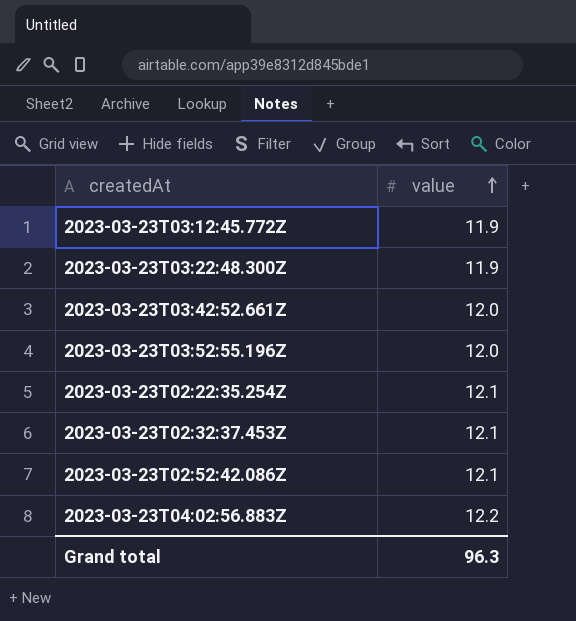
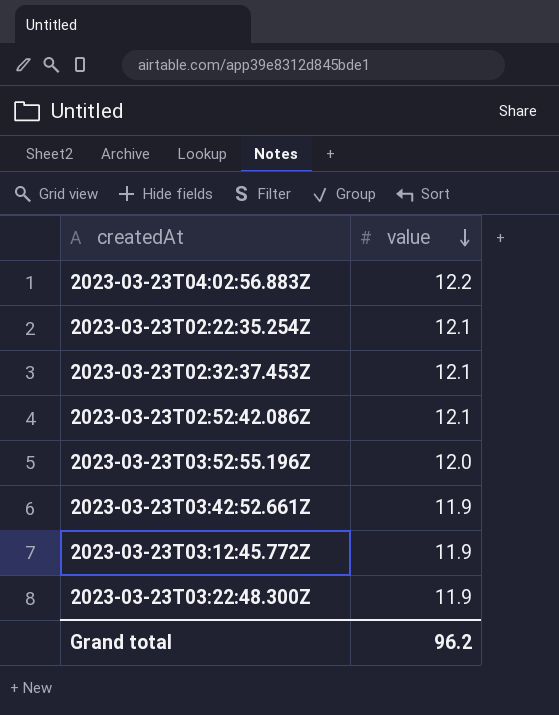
row order: value ascending -> value descending
2023-03-23T03:42:52.661Z | value: 12.0 -> 11.9
Grand total | value: 96.3 -> 96.2

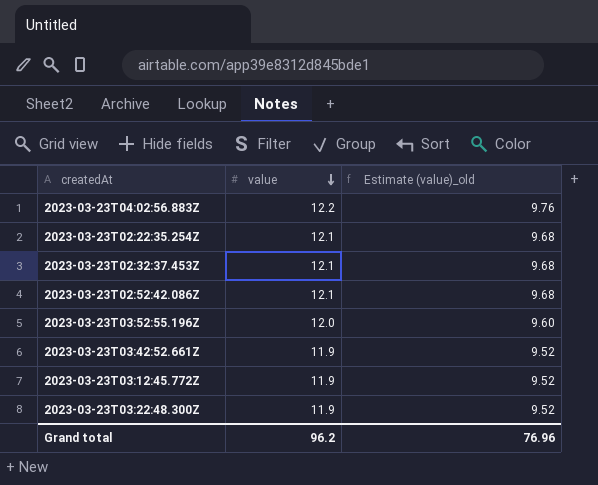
column Estimate (value)_old | formula: none -> [value] * 0.8

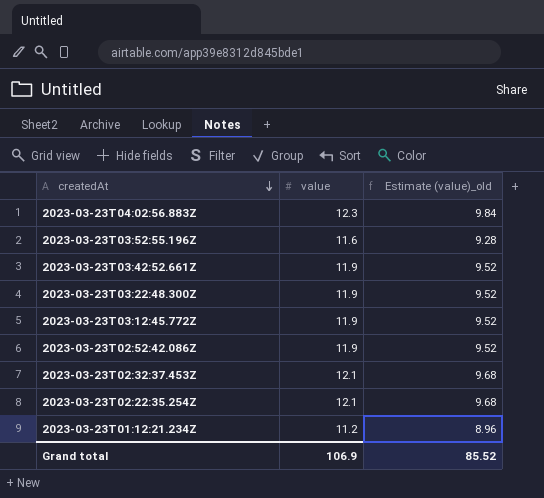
row order: value descending -> createdAt descending
2023-03-23T04:02:56.883Z | value: 12.2 -> 12.3
2023-03-23T04:02:56.883Z | Estimate (value)_old: 9.76 -> 9.84
2023-03-23T03:52:55.196Z | value: 12.0 -> 11.6
2023-03-23T03:52:55.196Z | Estimate (value)_old: 9.60 -> 9.28
2023-03-23T02:52:42.086Z | value: 12.1 -> 11.9
2023-03-23T02:52:42.086Z | Estimate (value)_old: 9.68 -> 9.52
row 2023-03-23T01:12:21.234Z: none -> 11.2 | 8.96
Grand total | value: 96.2 -> 106.9
Grand total | Estimate (value)_old: 76.96 -> 85.52

